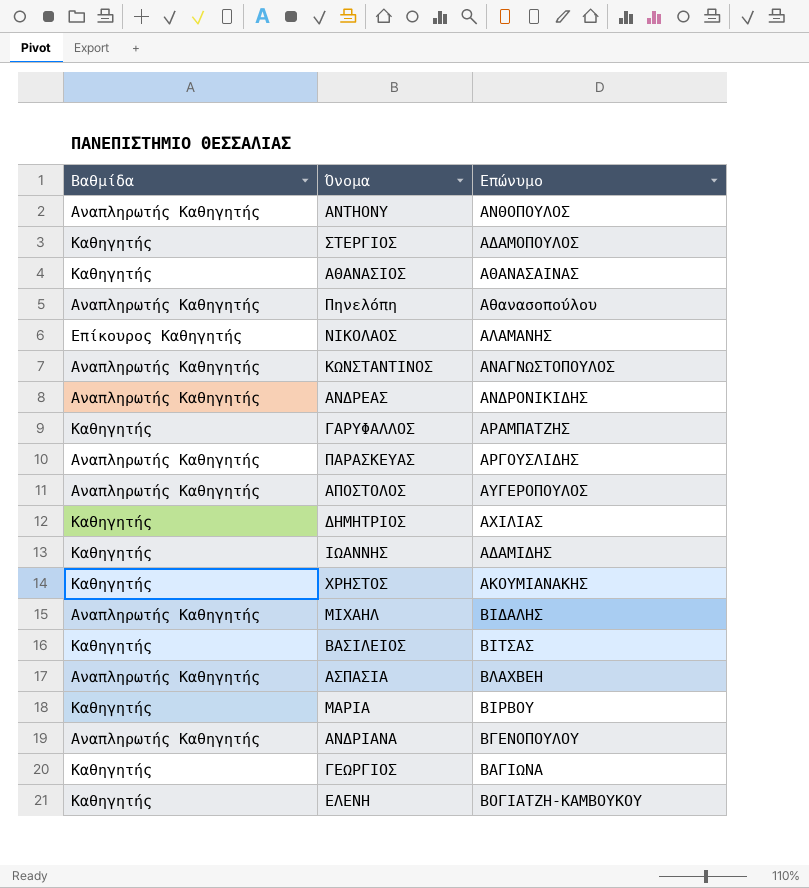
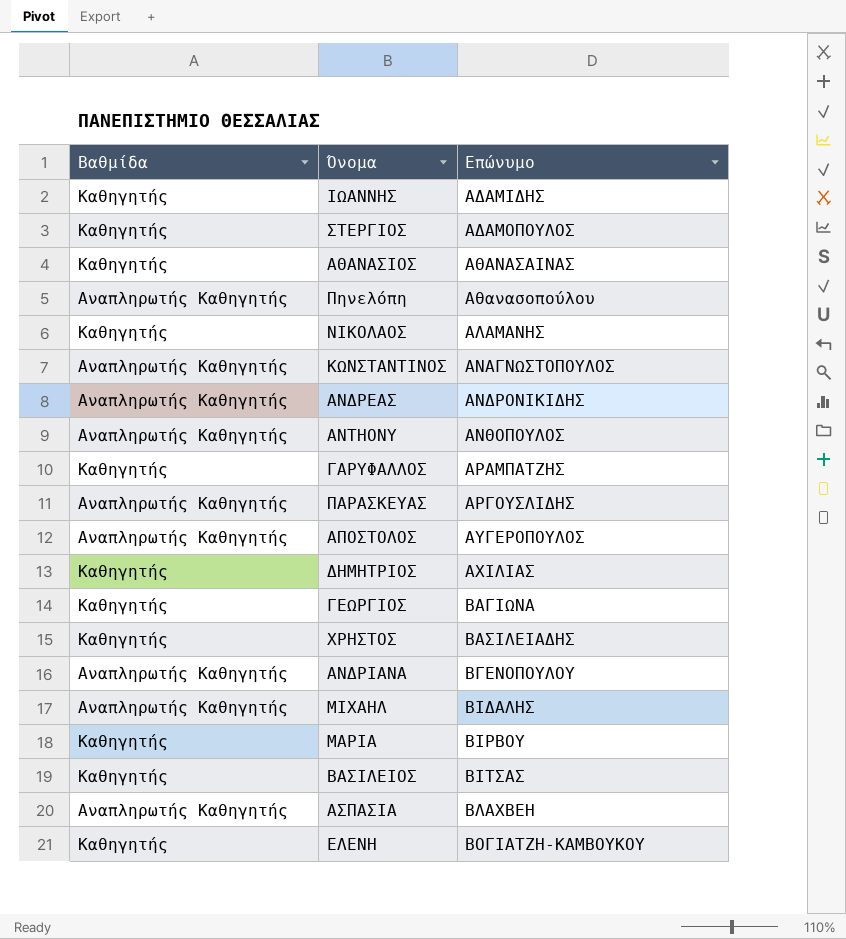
row order: none -> Επώνυμο ascending
ΝΙΚΟΛΑΟΣ | Βαθμίδα: Επίκουρος Καθηγητής -> Καθηγητής
ΧΡΗΣΤΟΣ | Επώνυμο: ΑΚΟΥΜΙΑΝΑΚΗΣ -> ΒΑΣΙΛΕΙΑΔΗΣ

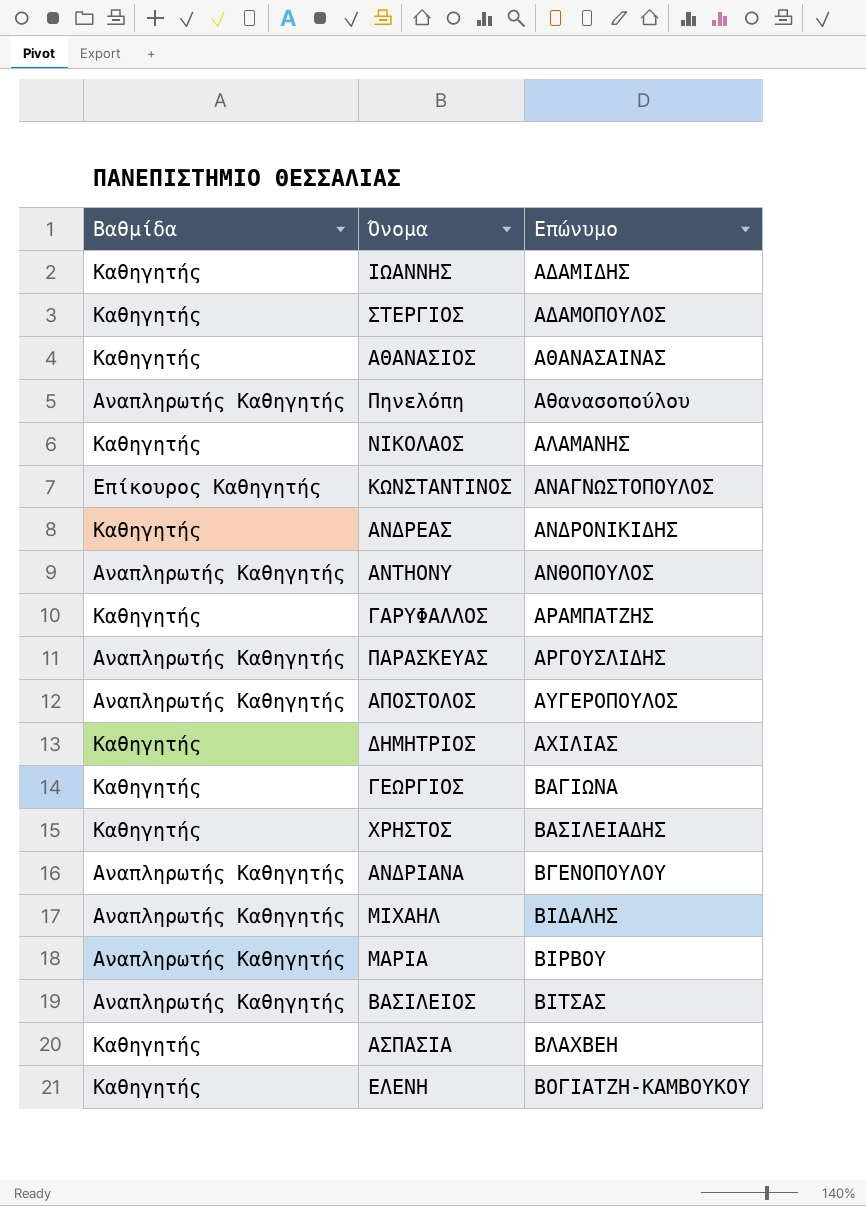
ΚΩΝΣΤΑΝΤΙΝΟΣ | Βαθμίδα: Αναπληρωτής Καθηγητής -> Επίκουρος Καθηγητής
ΑΝΔΡΕΑΣ | Βαθμίδα: Αναπληρωτής Καθηγητής -> Καθηγητής
ΜΑΡΙΑ | Βαθμίδα: Καθηγητής -> Αναπληρωτής Καθηγητής
ΒΑΣΙΛΕΙΟΣ | Βαθμίδα: Καθηγητής -> Αναπληρωτής Καθηγητής
ΑΣΠΑΣΙΑ | Βαθμίδα: Αναπληρωτής Καθηγητής -> Καθηγητής

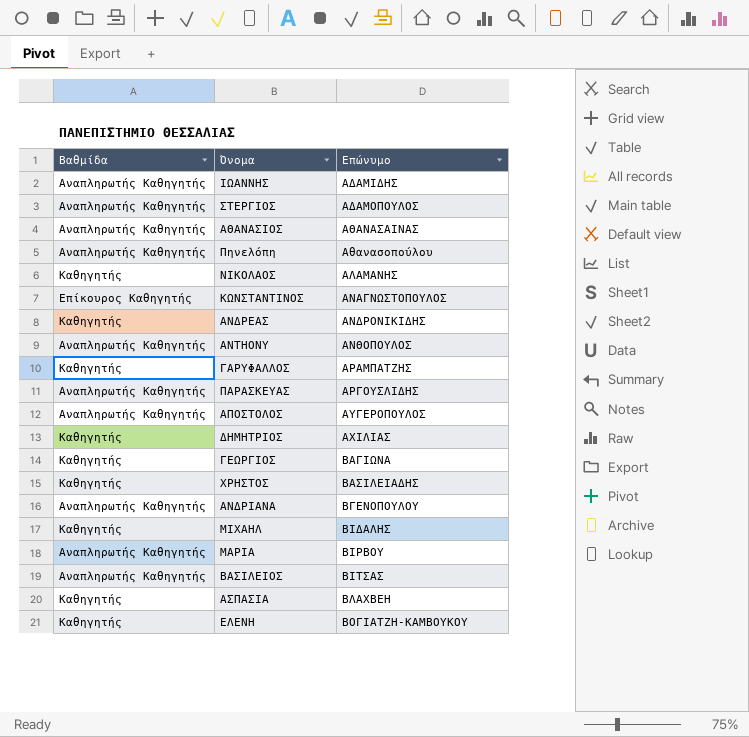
ΙΩΑΝΝΗΣ | Βαθμίδα: Καθηγητής -> Αναπληρωτής Καθηγητής
ΣΤΕΡΓΙΟΣ | Βαθμίδα: Καθηγητής -> Αναπληρωτής Καθηγητής
ΑΘΑΝΑΣΙΟΣ | Βαθμίδα: Καθηγητής -> Αναπληρωτής Καθηγητής
ΜΙΧΑΗΛ | Βαθμίδα: Αναπληρωτής Καθηγητής -> Καθηγητής

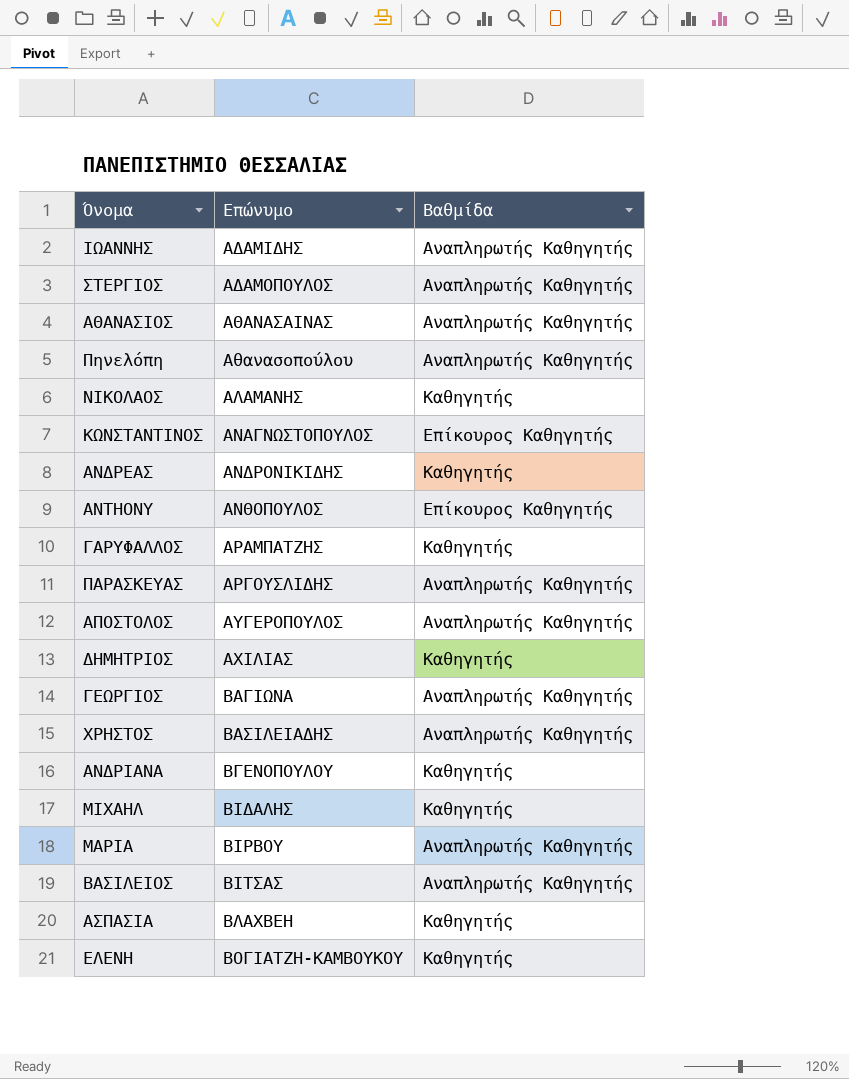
column Βαθμίδα | position: 1 -> 3
ANTHONY | Βαθμίδα: Αναπληρωτής Καθηγητής -> Επίκουρος Καθηγητής
ΓΕΩΡΓΙΟΣ | Βαθμίδα: Καθηγητής -> Αναπληρωτής Καθηγητής
ΧΡΗΣΤΟΣ | Βαθμίδα: Καθηγητής -> Αναπληρωτής Καθηγητής
ΑΝΔΡΙΑΝΑ | Βαθμίδα: Αναπληρωτής Καθηγητής -> Καθηγητής

